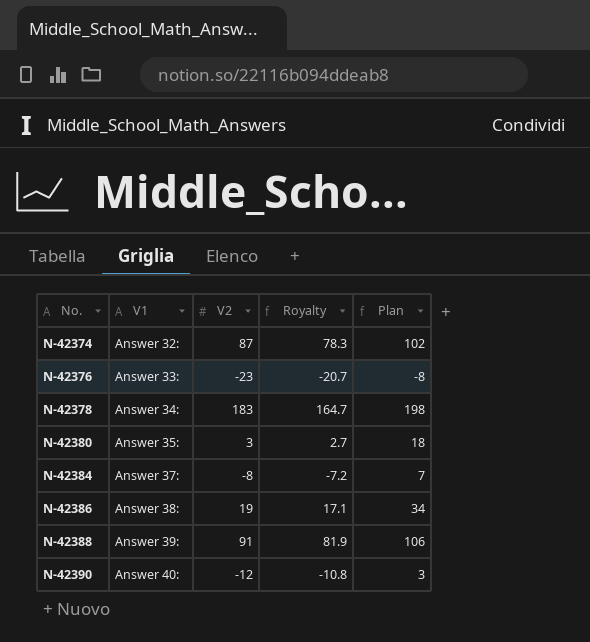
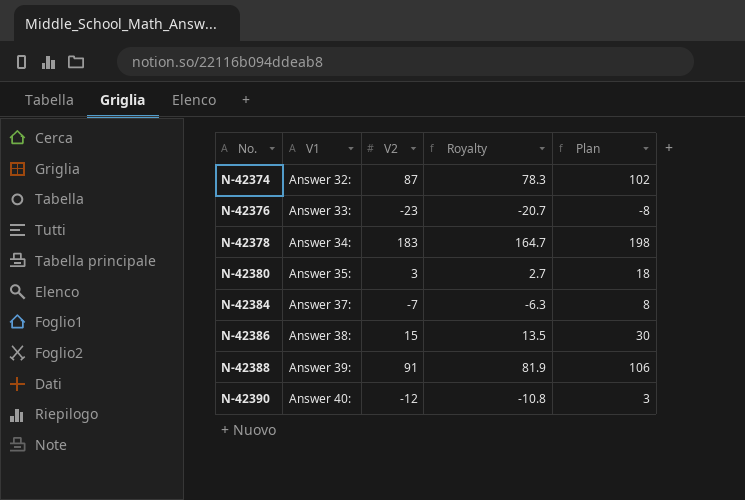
N-42384 | V2: -8 -> -7
N-42384 | Royalty: -7.2 -> -6.3
N-42384 | Plan: 7 -> 8
N-42386 | V2: 19 -> 15
N-42386 | Royalty: 17.1 -> 13.5
N-42386 | Plan: 34 -> 30

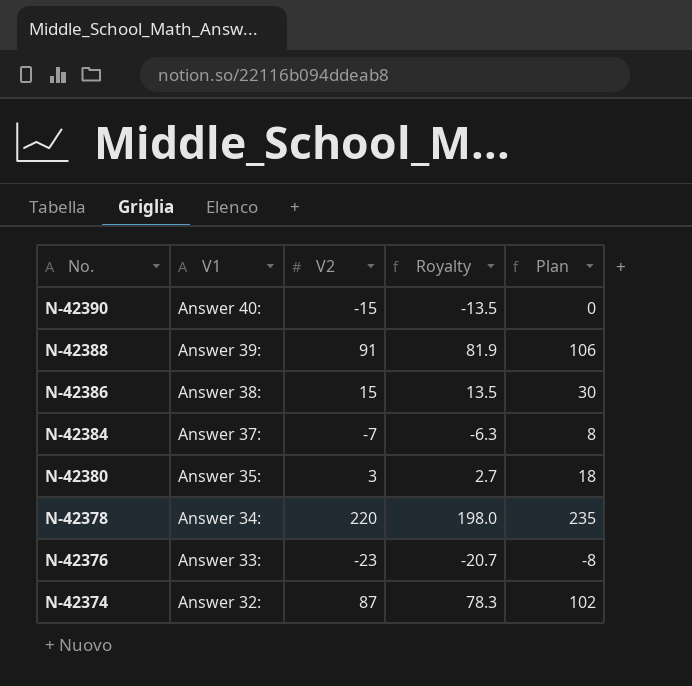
row order: No. ascending -> No. descending
N-42390 | V2: -12 -> -15
N-42390 | Royalty: -10.8 -> -13.5
N-42390 | Plan: 3 -> 0
N-42378 | V2: 183 -> 220
N-42378 | Royalty: 164.7 -> 198.0
N-42378 | Plan: 198 -> 235

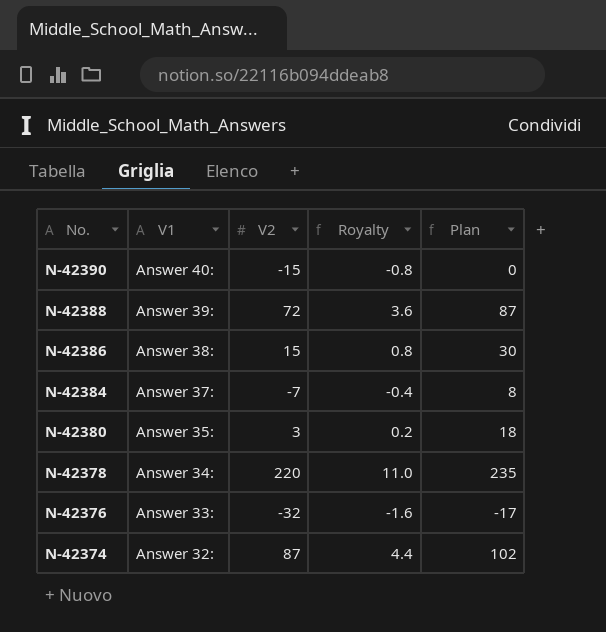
column Royalty | formula: [V2] * 0.9 -> [V2] * 0.05
N-42388 | V2: 91 -> 72
N-42388 | Plan: 106 -> 87
N-42376 | V2: -23 -> -32
N-42376 | Plan: -8 -> -17

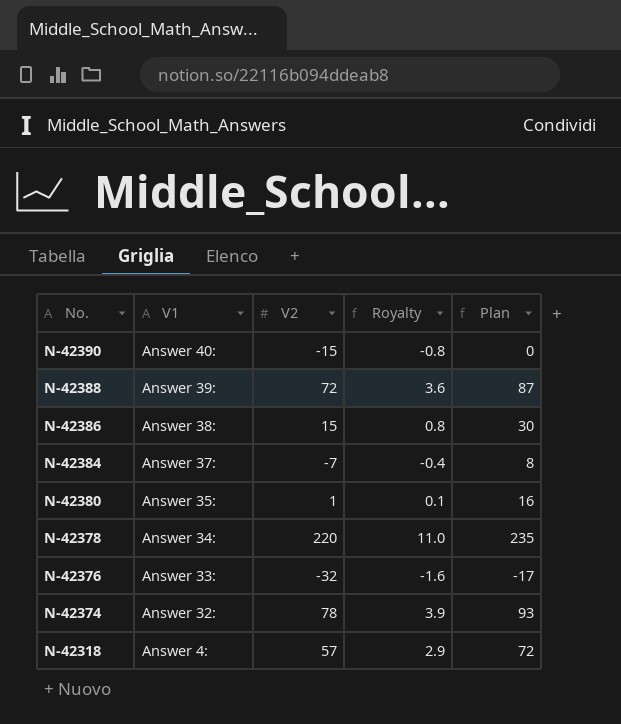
N-42380 | V2: 3 -> 1
N-42380 | Royalty: 0.2 -> 0.1
N-42380 | Plan: 18 -> 16
N-42374 | V2: 87 -> 78
N-42374 | Royalty: 4.4 -> 3.9
N-42374 | Plan: 102 -> 93
row N-42318: none -> Answer 4: | 57 | 2.9 | 72

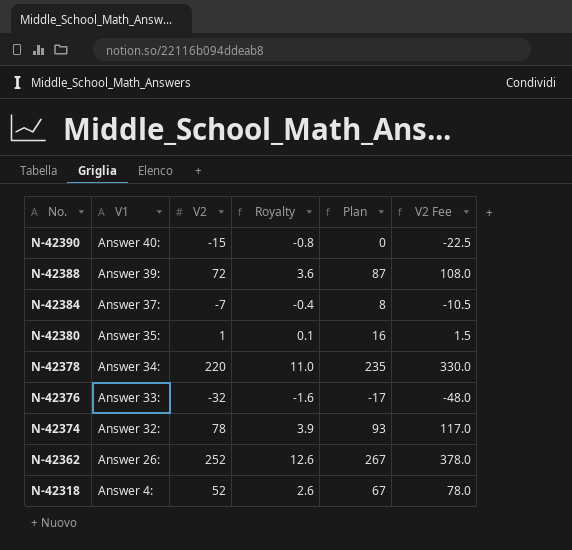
column V2 Fee | formula: none -> [V2] * 1.5
row N-42386: Answer 38: | 15 | 0.8 | 30 -> none
row N-42362: none -> Answer 26: | 252 | 12.6 | 267 | 378.0
N-42318 | V2: 57 -> 52
N-42318 | Royalty: 2.9 -> 2.6
N-42318 | Plan: 72 -> 67

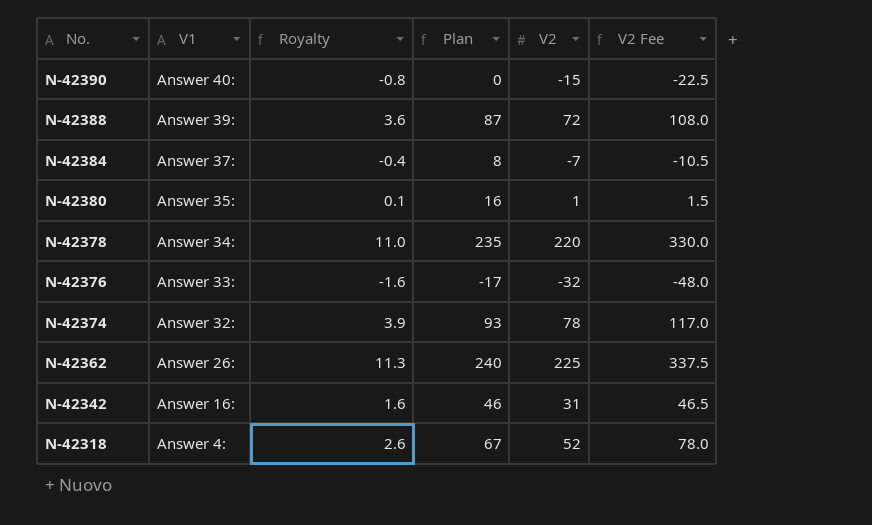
column V2 | position: 3 -> 5
N-42362 | Royalty: 12.6 -> 11.3
N-42362 | Plan: 267 -> 240
N-42362 | V2: 252 -> 225
N-42362 | V2 Fee: 378.0 -> 337.5
row N-42342: none -> Answer 16: | 1.6 | 46 | 31 | 46.5

